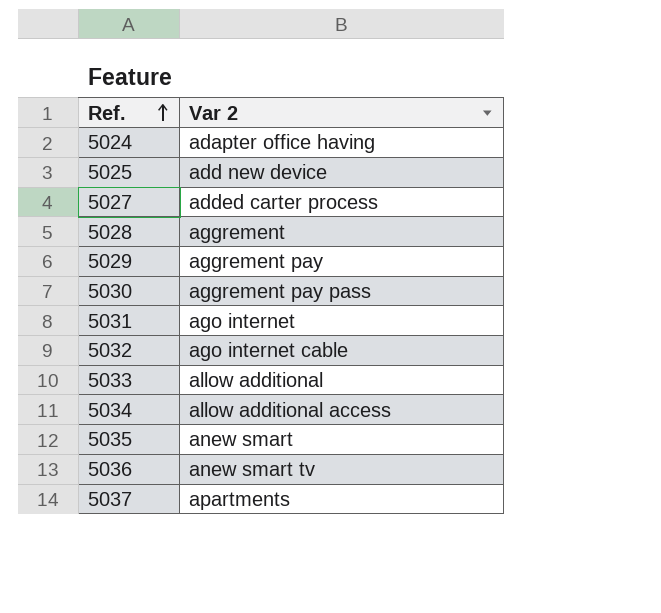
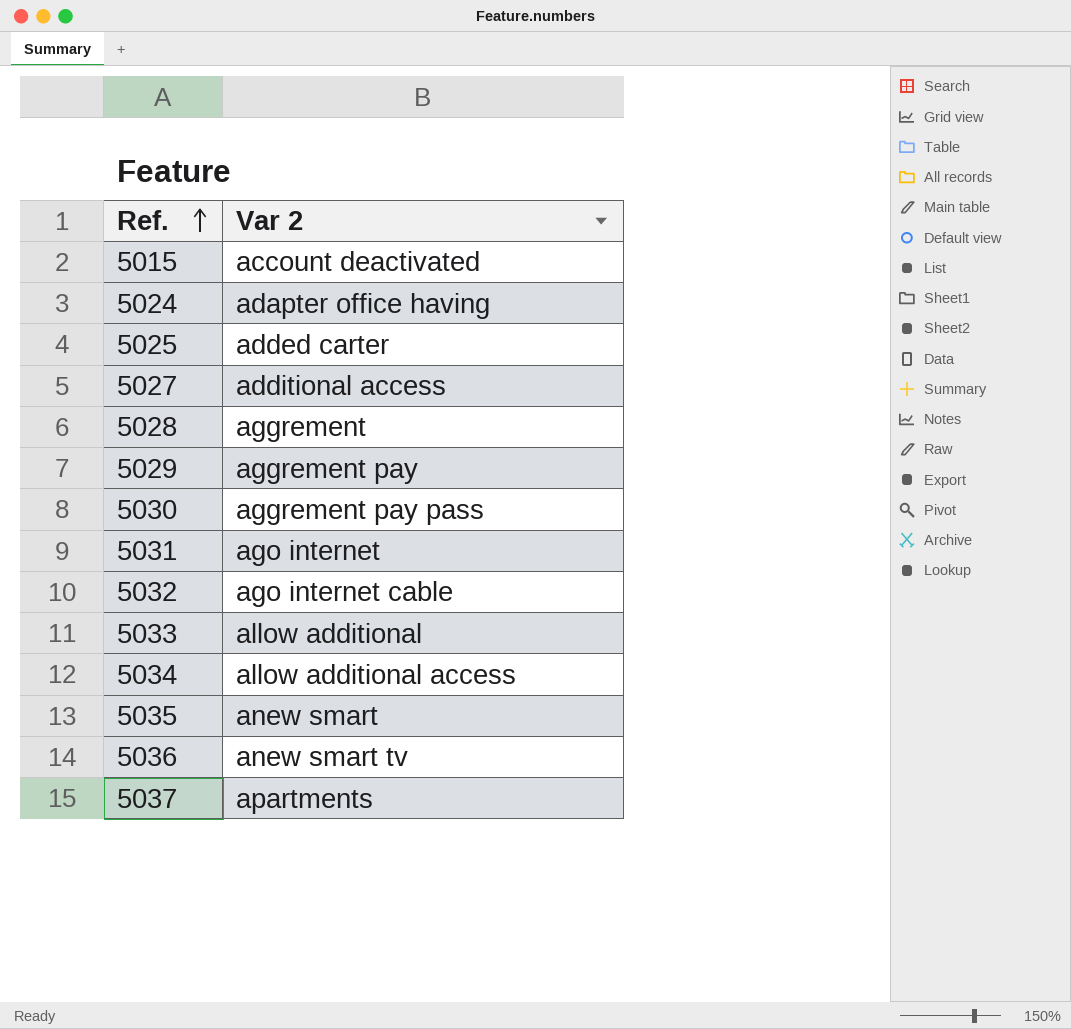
row 5015: none -> account deactivated
5025 | Var 2: add new device -> added carter
5027 | Var 2: added carter process -> additional access

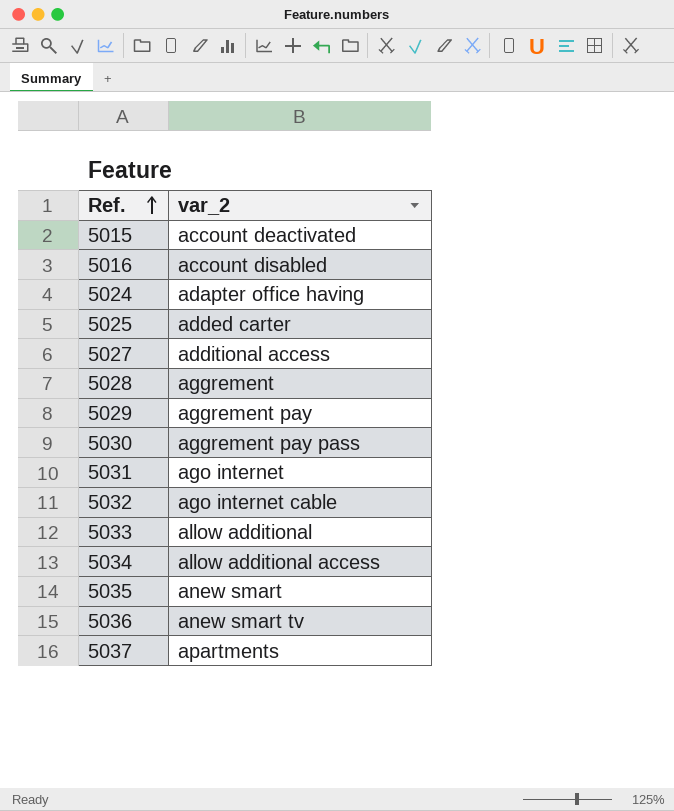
column name: Var 2 -> var_2
row 5016: none -> account disabled

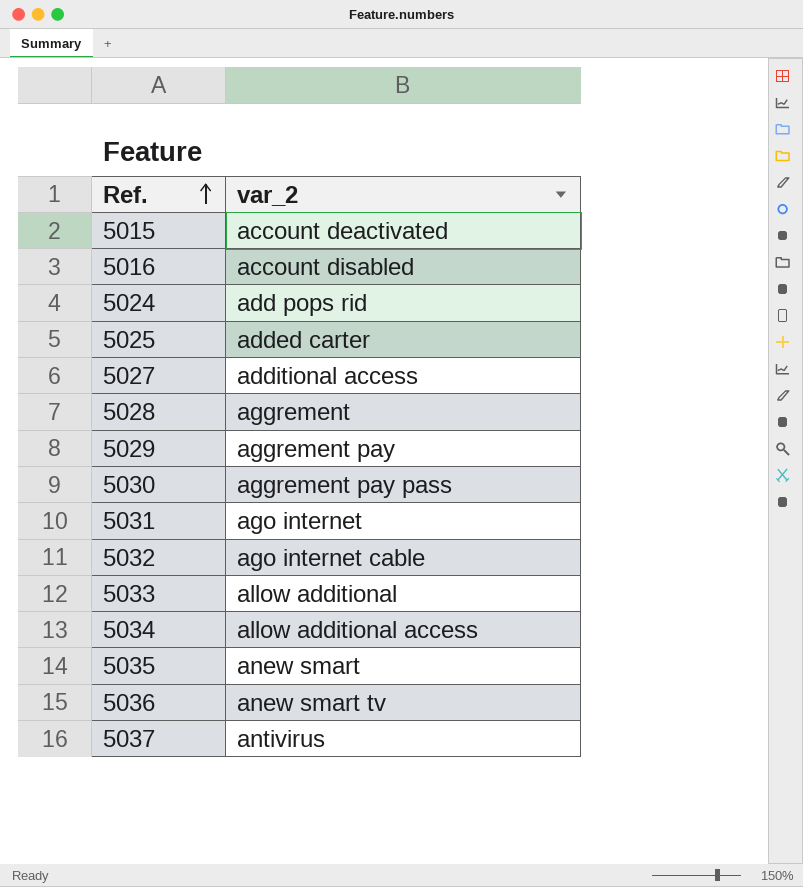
5024 | var_2: adapter office having -> add pops rid
5037 | var_2: apartments -> antivirus

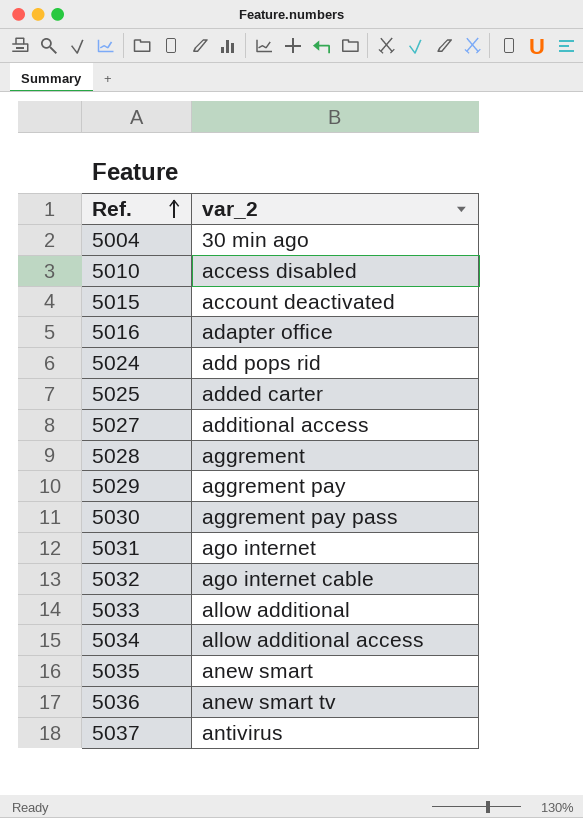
row 5004: none -> 30 min ago
row 5010: none -> access disabled
5016 | var_2: account disabled -> adapter office

